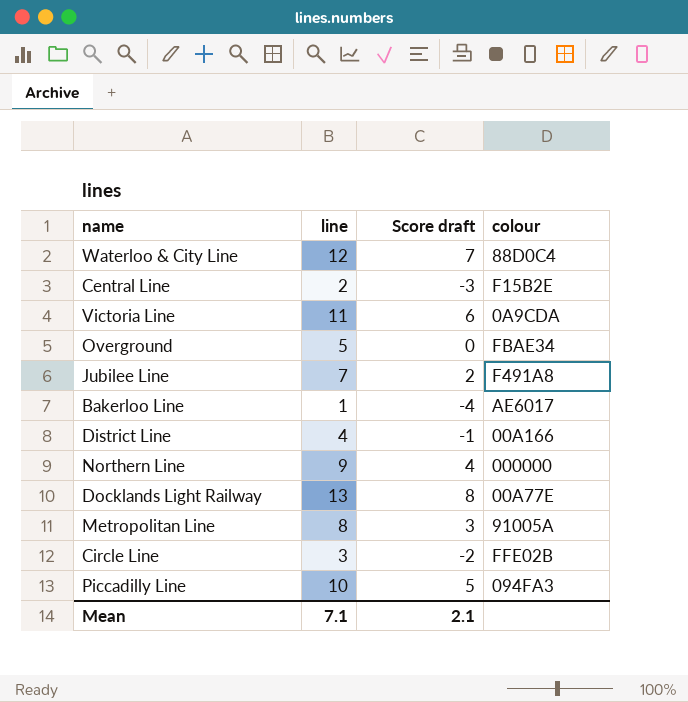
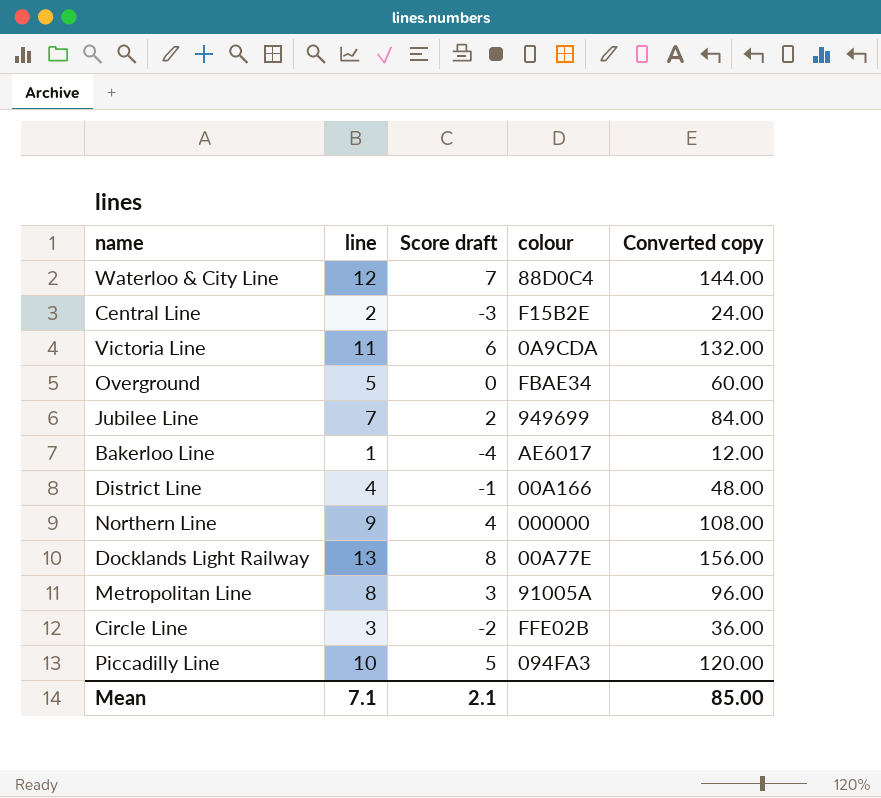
column Converted copy | formula: none -> [line] * 12
Jubilee Line | colour: F491A8 -> 949699

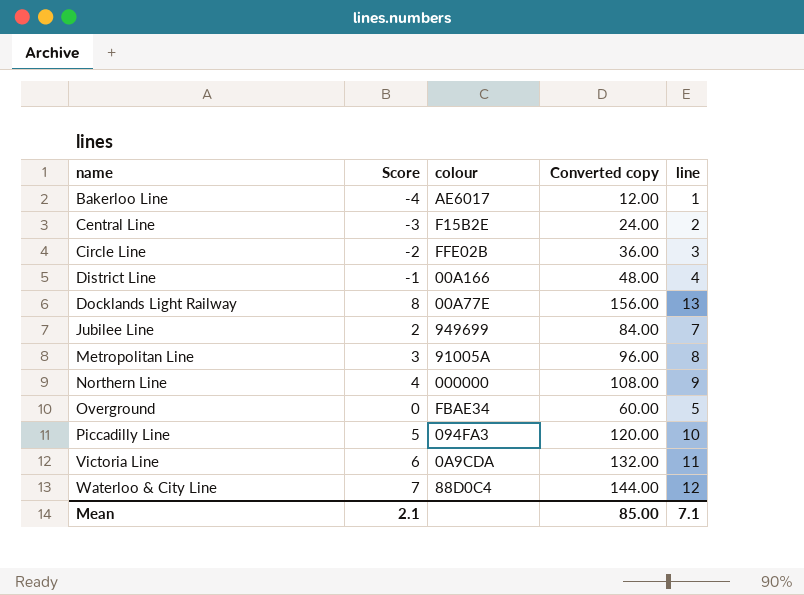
row order: none -> name ascending
column name: Score draft -> Score
column line | position: 2 -> 5

